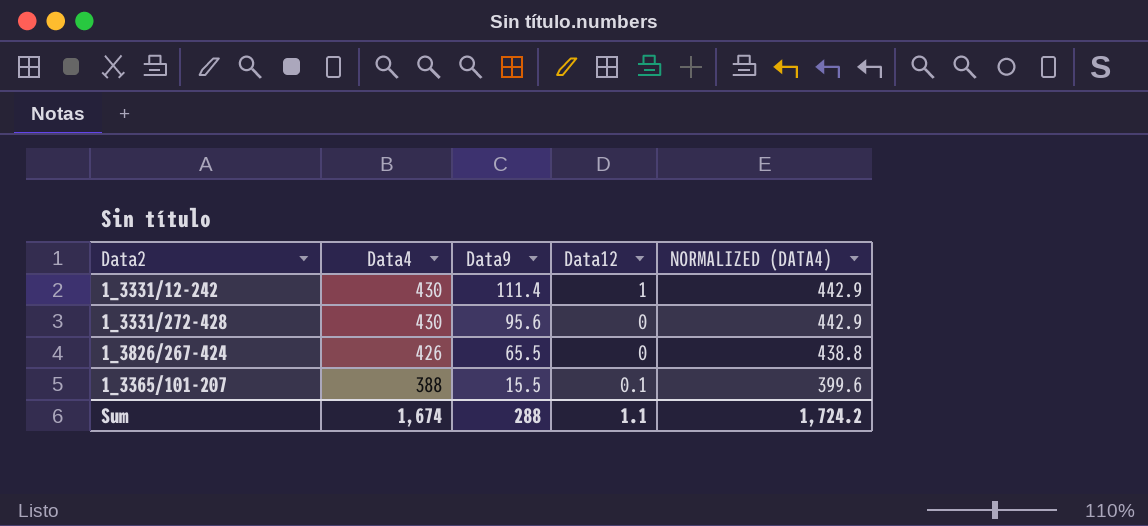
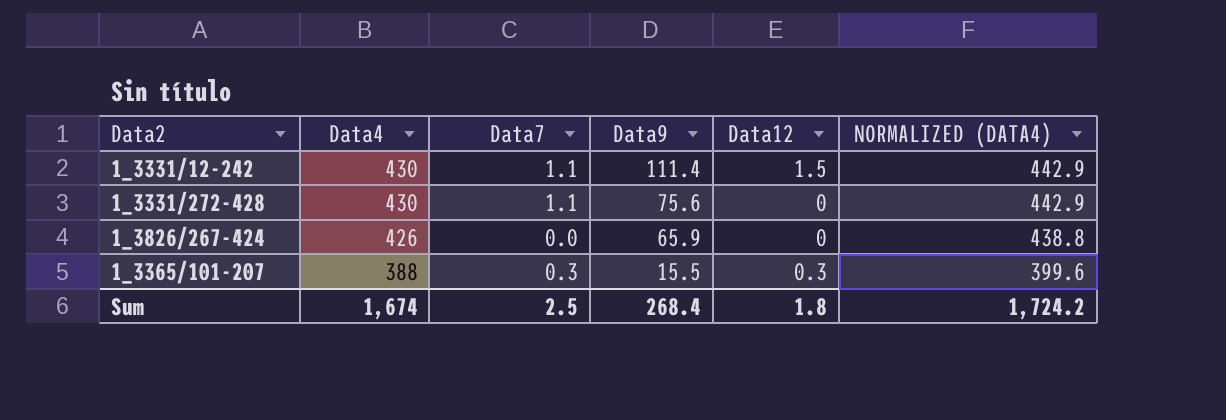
column Data7 | position: none -> 3
1_3331/12-242 | Data12: 1 -> 1.5
1_3331/272-428 | Data9: 95.6 -> 75.6
1_3826/267-424 | Data9: 65.5 -> 65.9
1_3365/101-207 | Data12: 0.1 -> 0.3
Sum | Data9: 288 -> 268.4
Sum | Data12: 1.1 -> 1.8

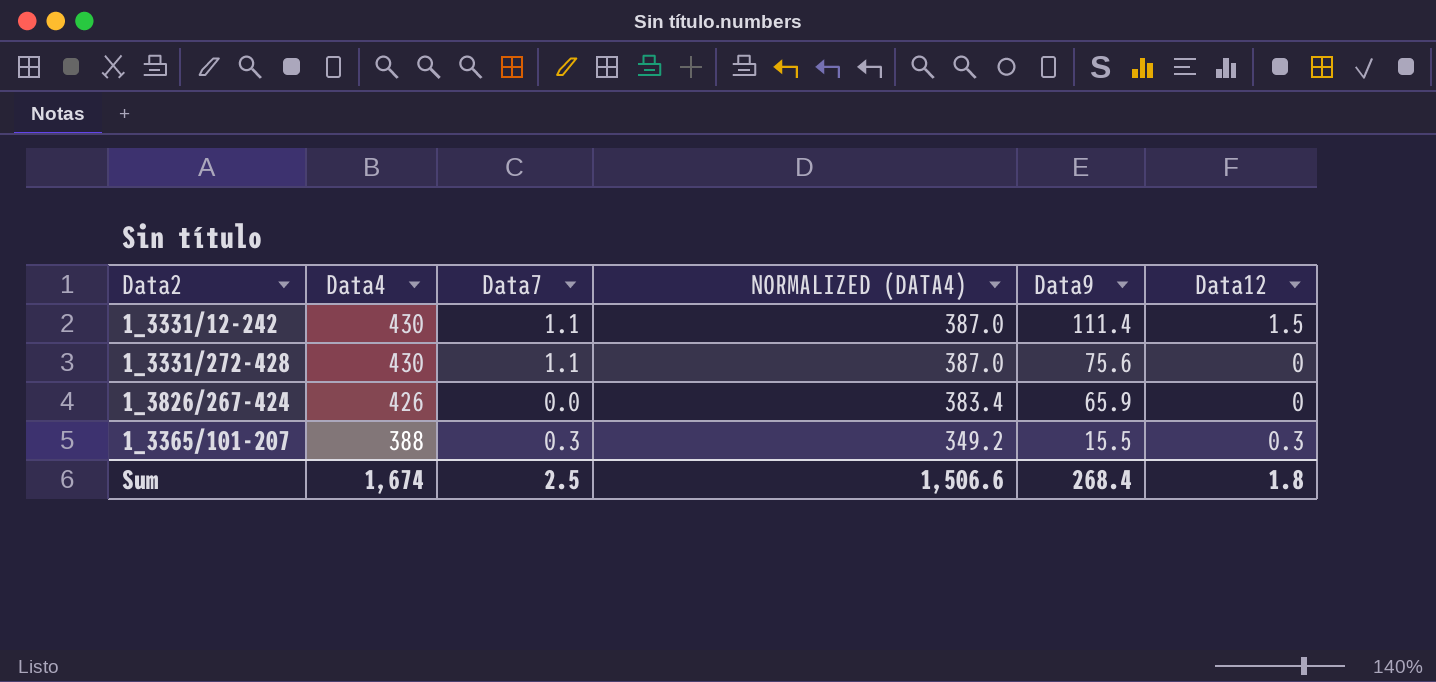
column NORMALIZED (DATA4) | formula: [Data4] * 1.03 -> [Data4] * 0.9
column NORMALIZED (DATA4) | position: 6 -> 4
Sum | NORMALIZED (DATA4): 1,724.2 -> 1,506.6

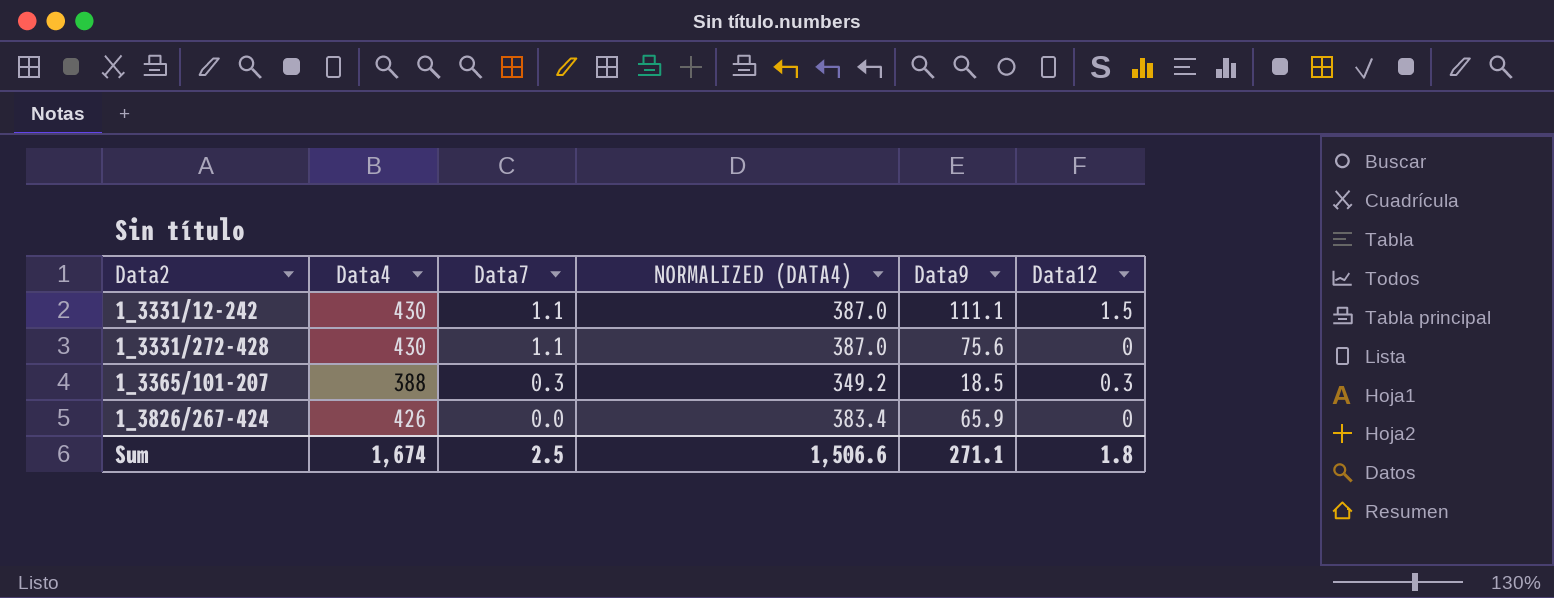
row order: Data4 descending -> Data2 ascending
1_3331/12-242 | Data9: 111.4 -> 111.1
1_3365/101-207 | Data9: 15.5 -> 18.5
Sum | Data9: 268.4 -> 271.1

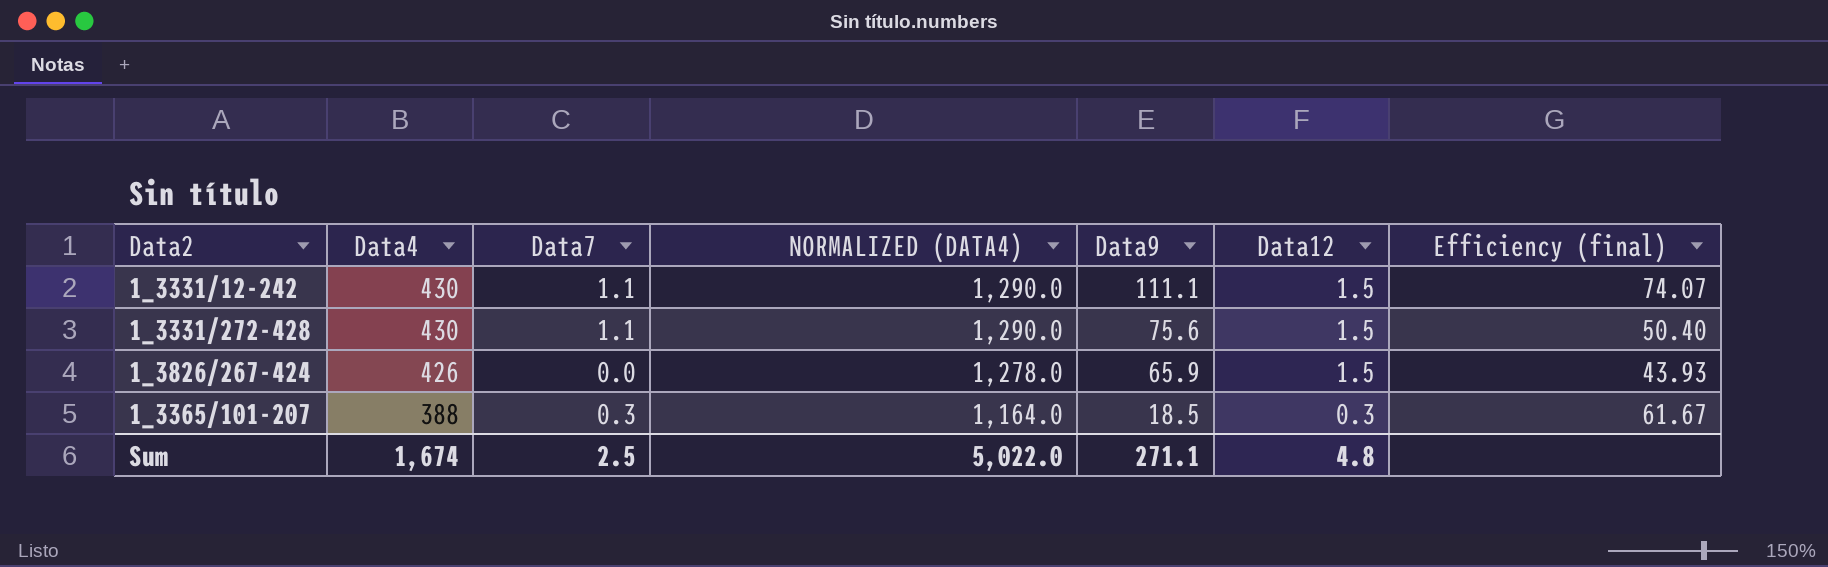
row order: Data2 ascending -> Data4 descending
column NORMALIZED (DATA4) | formula: [Data4] * 0.9 -> [Data4] * 3
column Efficiency (final) | formula: none -> [Data9] / [Data12]
1_3331/272-428 | Data12: 0 -> 1.5
1_3826/267-424 | Data12: 0 -> 1.5
Sum | NORMALIZED (DATA4): 1,506.6 -> 5,022.0
Sum | Data12: 1.8 -> 4.8

